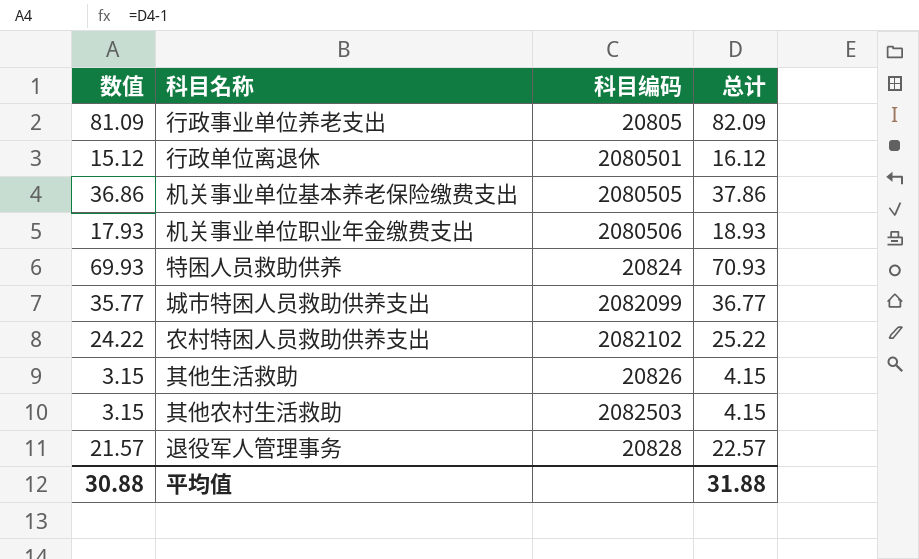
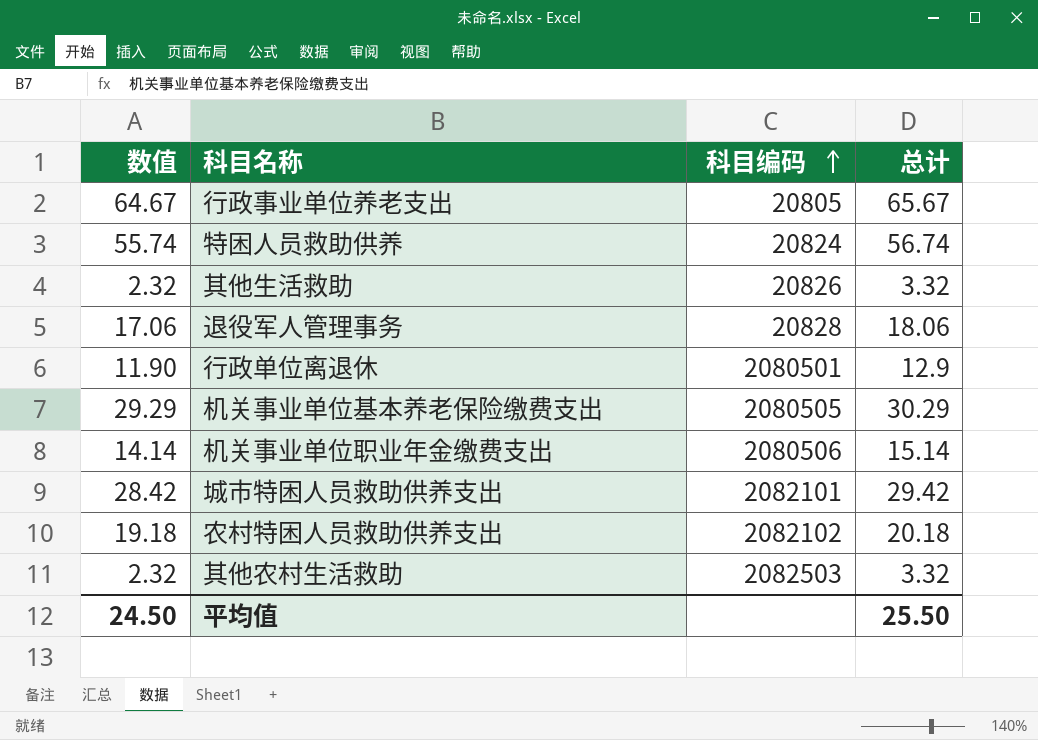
row order: none -> 科目编码 ascending
行政事业单位养老支出 | 数值: 81.09 -> 64.67
行政事业单位养老支出 | 总计: 82.09 -> 65.67
特困人员救助供养 | 数值: 69.93 -> 55.74
特困人员救助供养 | 总计: 70.93 -> 56.74
其他生活救助 | 数值: 3.15 -> 2.32
其他生活救助 | 总计: 4.15 -> 3.32
退役军人管理事务 | 数值: 21.57 -> 17.06
退役军人管理事务 | 总计: 22.57 -> 18.06
行政单位离退休 | 数值: 15.12 -> 11.90
行政单位离退休 | 总计: 16.12 -> 12.9
机关事业单位基本养老保险缴费支出 | 数值: 36.86 -> 29.29
机关事业单位基本养老保险缴费支出 | 总计: 37.86 -> 30.29
机关事业单位职业年金缴费支出 | 数值: 17.93 -> 14.14
机关事业单位职业年金缴费支出 | 总计: 18.93 -> 15.14
城市特困人员救助供养支出 | 数值: 35.77 -> 28.42
城市特困人员救助供养支出 | 科目编码: 2082099 -> 2082101
城市特困人员救助供养支出 | 总计: 36.77 -> 29.42
农村特困人员救助供养支出 | 数值: 24.22 -> 19.18
农村特困人员救助供养支出 | 总计: 25.22 -> 20.18
其他农村生活救助 | 数值: 3.15 -> 2.32
其他农村生活救助 | 总计: 4.15 -> 3.32
平均值 | 数值: 30.88 -> 24.50
平均值 | 总计: 31.88 -> 25.50

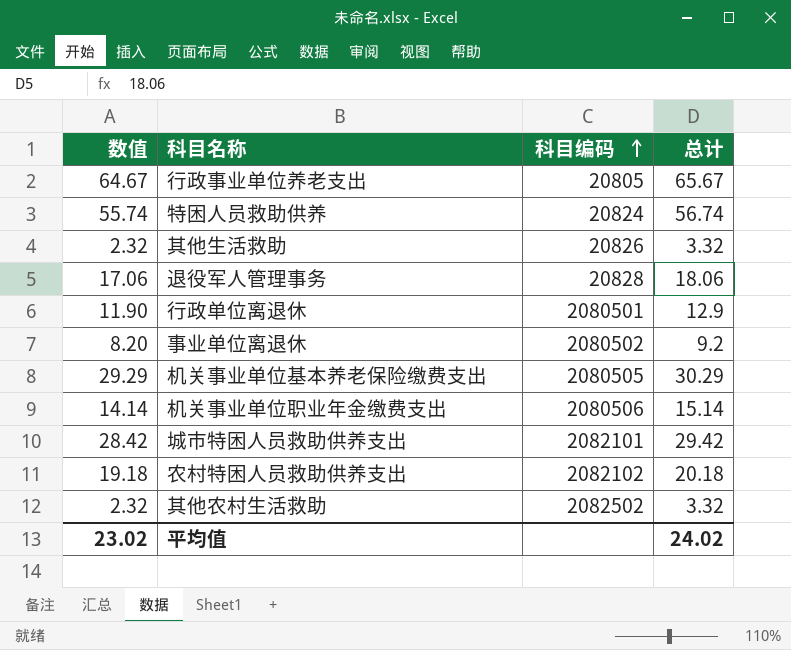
row 事业单位离退休: none -> 8.20 | 2080502 | 9.2
其他农村生活救助 | 科目编码: 2082503 -> 2082502
平均值 | 数值: 24.50 -> 23.02
平均值 | 总计: 25.50 -> 24.02

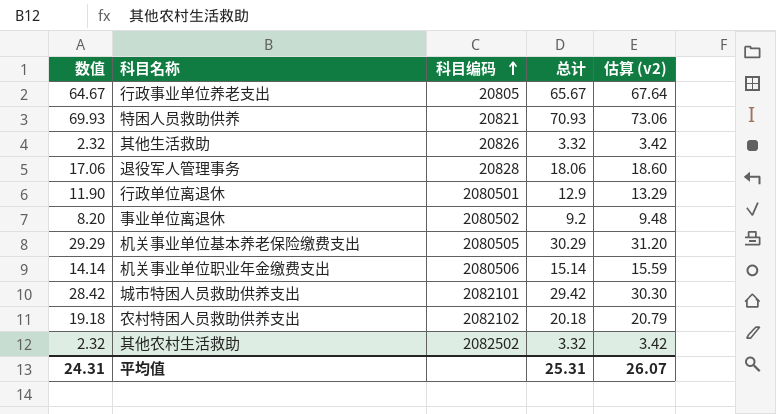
column 估算 (v2) | formula: none -> [总计] * 1.03
特困人员救助供养 | 数值: 55.74 -> 69.93
特困人员救助供养 | 科目编码: 20824 -> 20821
特困人员救助供养 | 总计: 56.74 -> 70.93
平均值 | 数值: 23.02 -> 24.31
平均值 | 总计: 24.02 -> 25.31

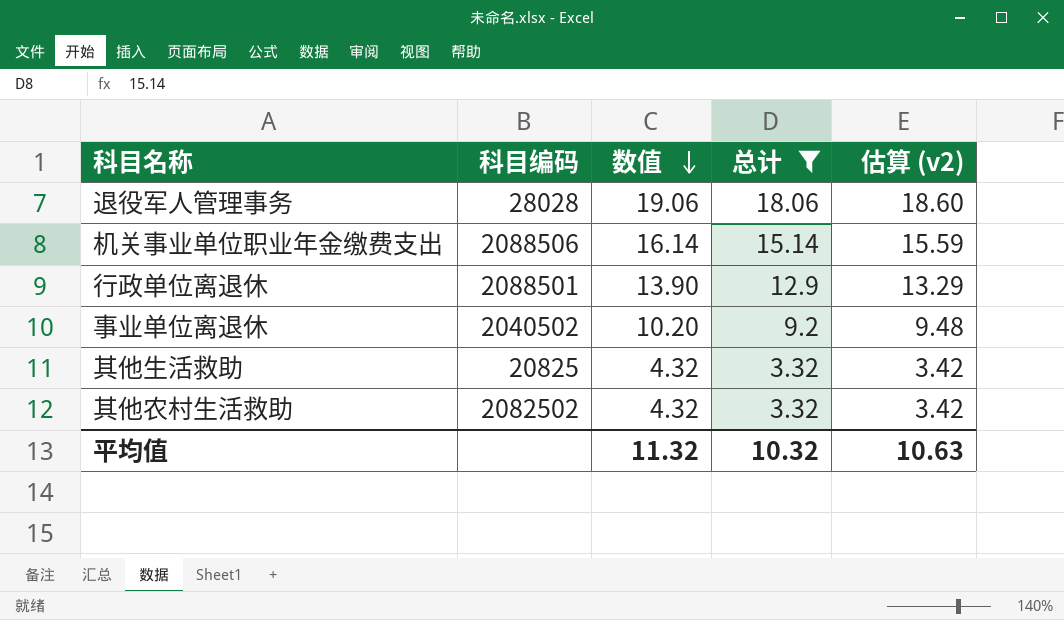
filter: none -> 总计 <= 18.06
row order: 科目编码 ascending -> 数值 descending
column 数值 | formula: [总计] - 1 -> [总计] + 1
column 数值 | position: 1 -> 3
退役军人管理事务 | 科目编码: 20828 -> 28028
机关事业单位职业年金缴费支出 | 科目编码: 2080506 -> 2088506
行政单位离退休 | 科目编码: 2080501 -> 2088501
事业单位离退休 | 科目编码: 2080502 -> 2040502
其他生活救助 | 科目编码: 20826 -> 20825
平均值 | 数值: 24.31 -> 11.32
平均值 | 总计: 25.31 -> 10.32
平均值 | 估算 (v2): 26.07 -> 10.63

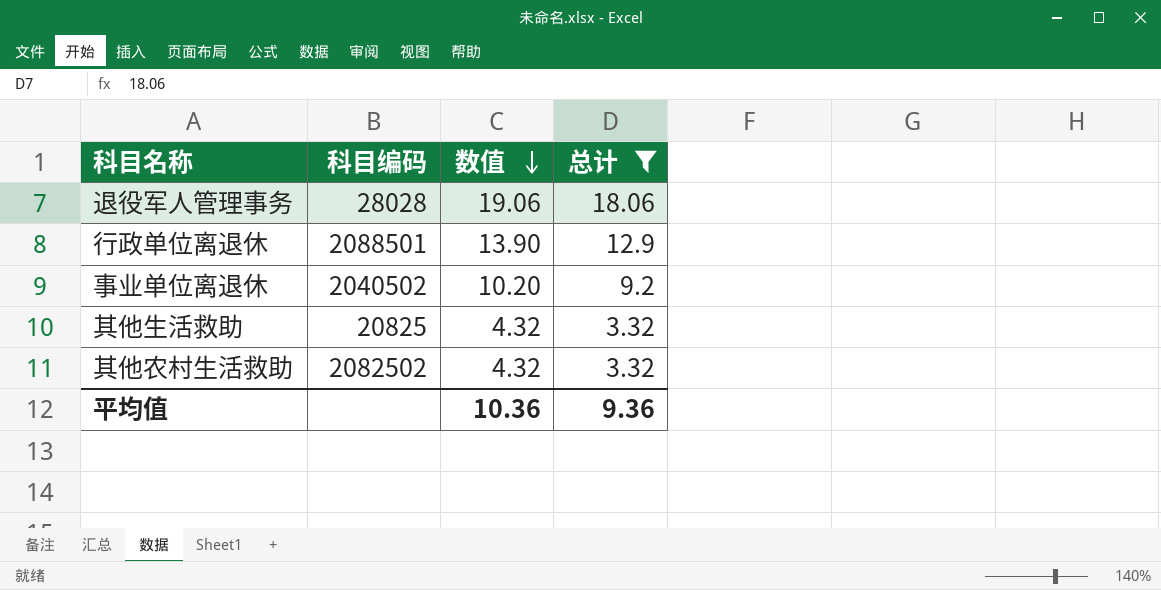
column 估算 (v2) | formula: [总计] * 1.03 -> none
row 机关事业单位职业年金缴费支出: 2088506 | 16.14 | 15.14 | 15.59 -> none
平均值 | 数值: 11.32 -> 10.36
平均值 | 总计: 10.32 -> 9.36

